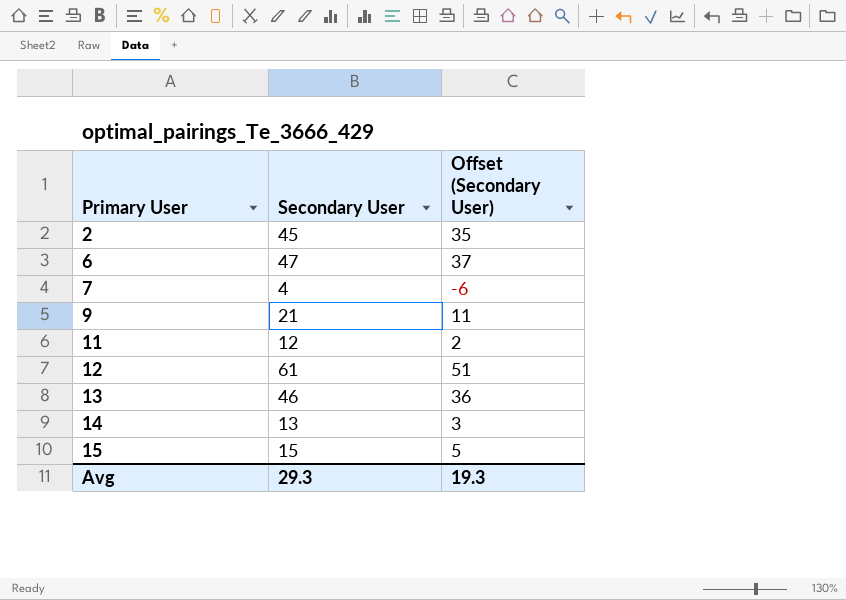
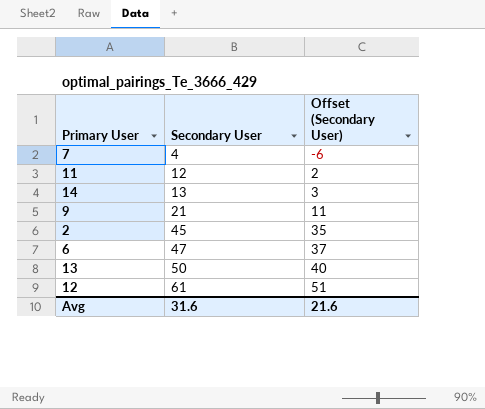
row order: Primary User ascending -> Secondary User ascending
row 15: 15 | 5 -> none
13 | Secondary User: 46 -> 50
13 | Offset (Secondary User): 36 -> 40
Avg | Secondary User: 29.3 -> 31.6
Avg | Offset (Secondary User): 19.3 -> 21.6

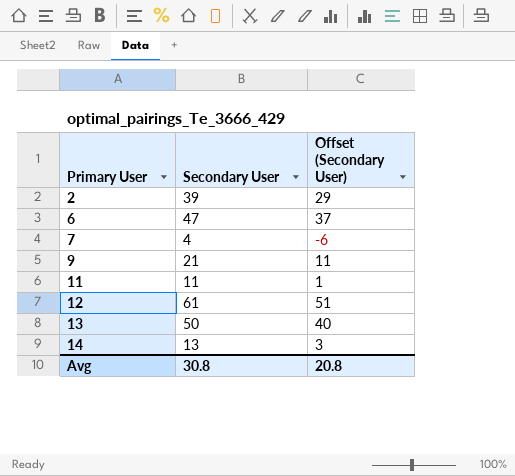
row order: Secondary User ascending -> Primary User ascending
2 | Secondary User: 45 -> 39
2 | Offset (Secondary User): 35 -> 29
11 | Secondary User: 12 -> 11
11 | Offset (Secondary User): 2 -> 1
Avg | Secondary User: 31.6 -> 30.8
Avg | Offset (Secondary User): 21.6 -> 20.8

